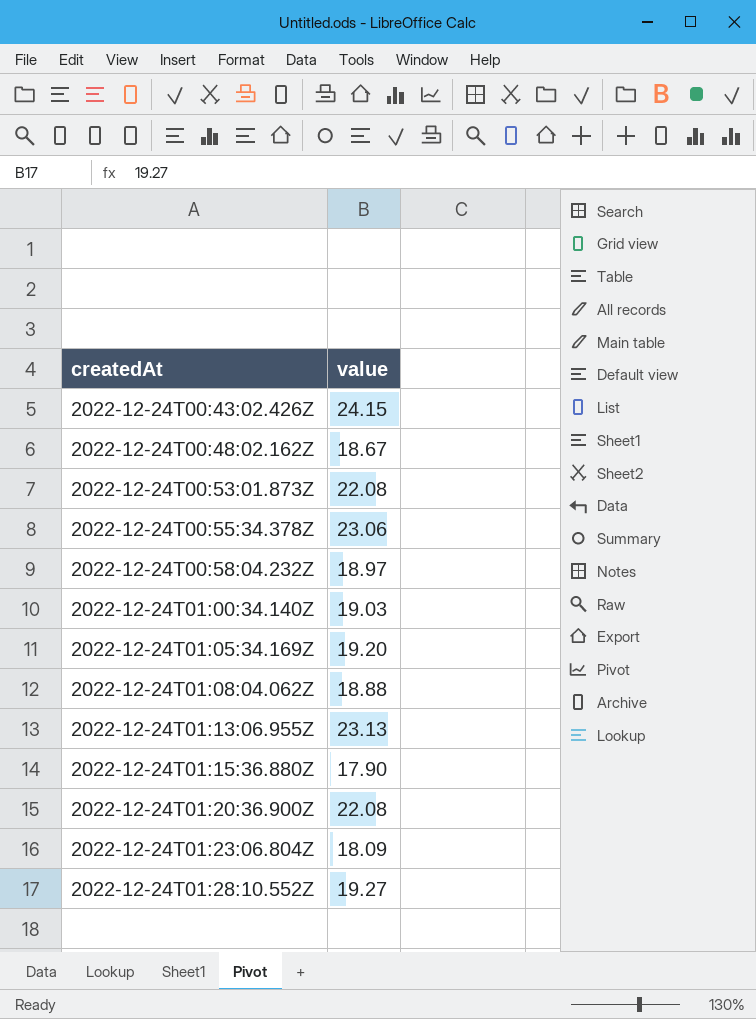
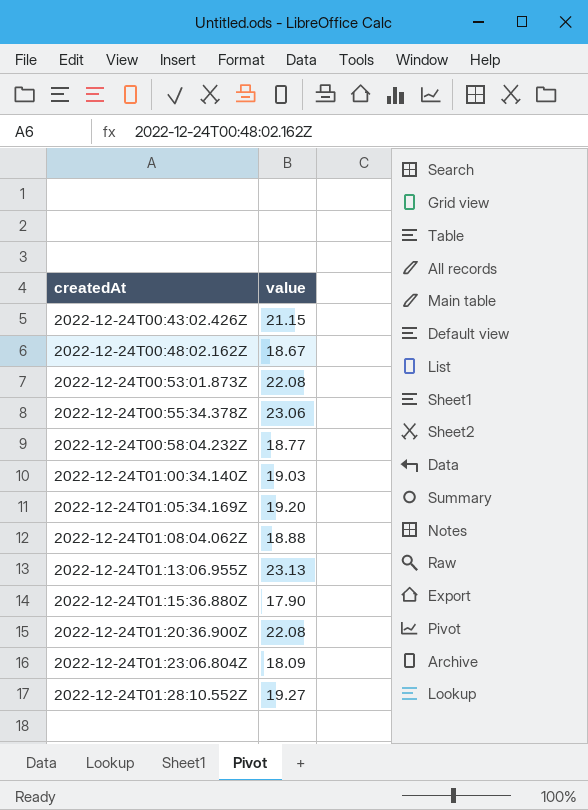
2022-12-24T00:43:02.426Z | value: 24.15 -> 21.15
2022-12-24T00:58:04.232Z | value: 18.97 -> 18.77

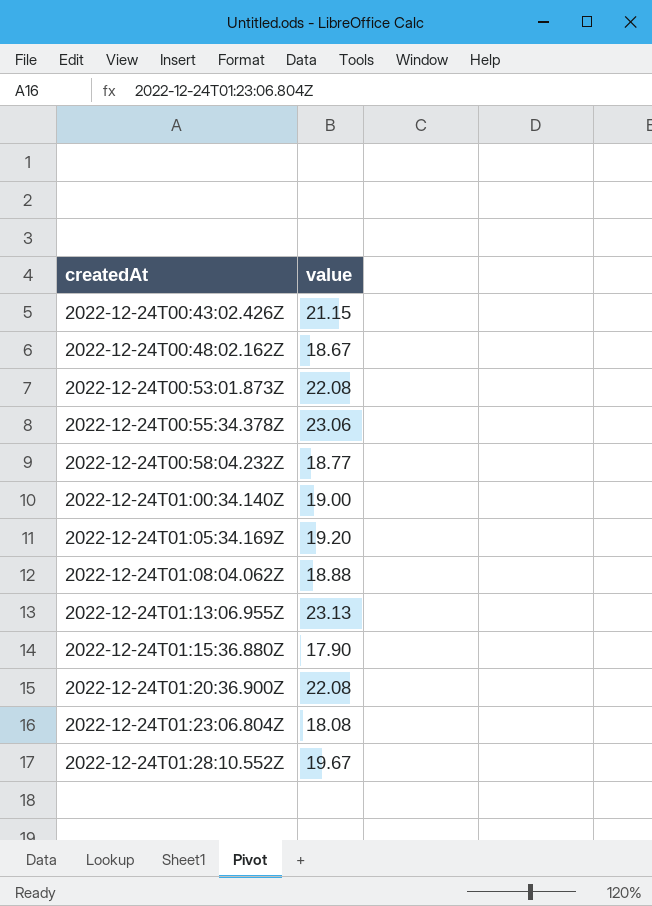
2022-12-24T01:00:34.140Z | value: 19.03 -> 19.00
2022-12-24T01:23:06.804Z | value: 18.09 -> 18.08
2022-12-24T01:28:10.552Z | value: 19.27 -> 19.67

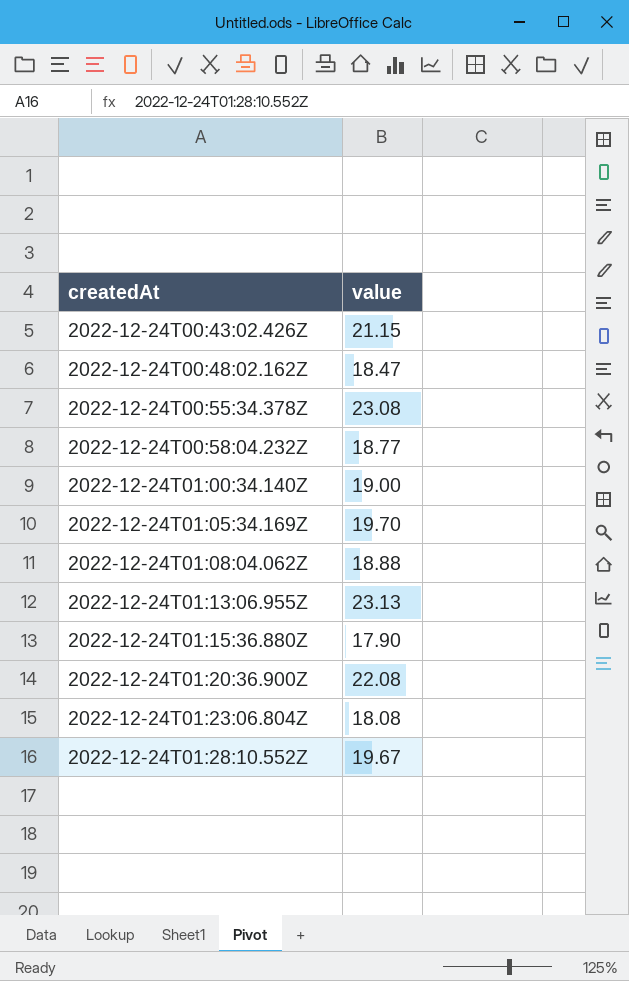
row 2022-12-24T00:53:01.873Z: 22.08 -> none
2022-12-24T00:48:02.162Z | value: 18.67 -> 18.47
2022-12-24T00:55:34.378Z | value: 23.06 -> 23.08
2022-12-24T01:05:34.169Z | value: 19.20 -> 19.70

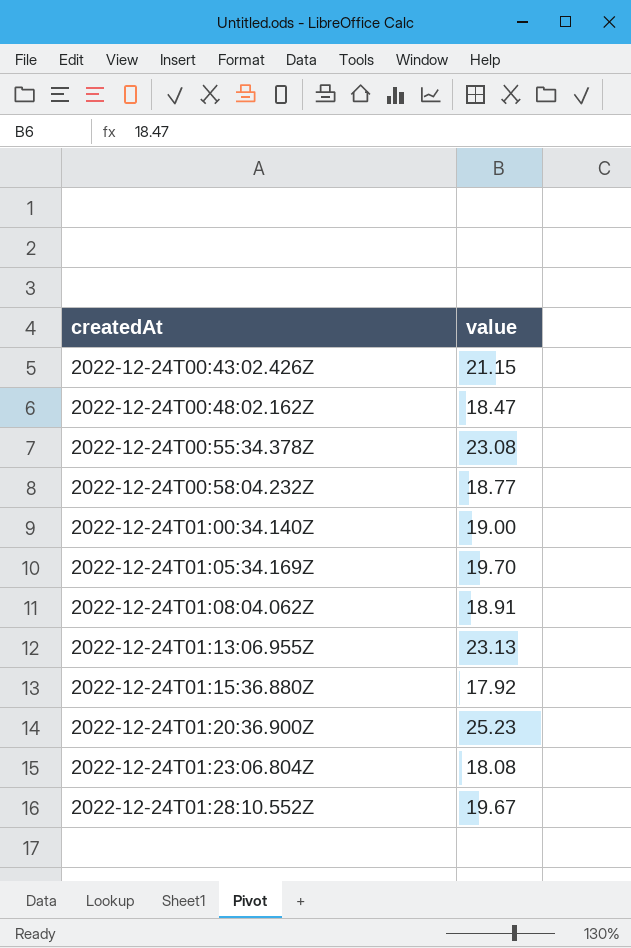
2022-12-24T01:08:04.062Z | value: 18.88 -> 18.91
2022-12-24T01:15:36.880Z | value: 17.90 -> 17.92
2022-12-24T01:20:36.900Z | value: 22.08 -> 25.23

